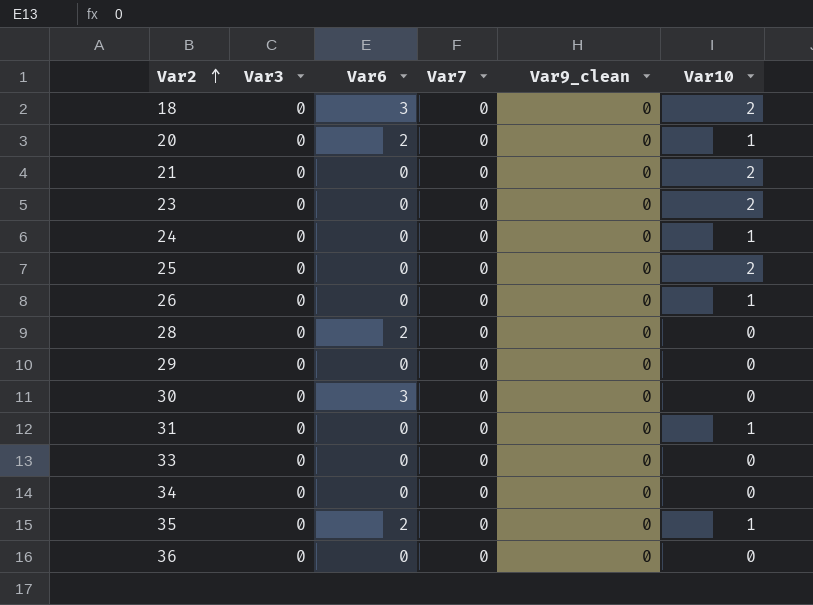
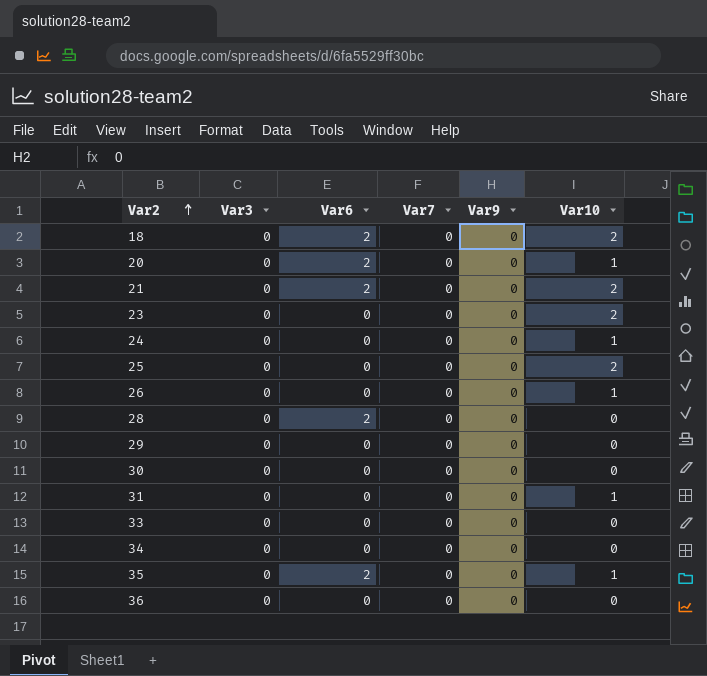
column name: Var9_clean -> Var9
18 | Var6: 3 -> 2
21 | Var6: 0 -> 2
30 | Var6: 3 -> 0

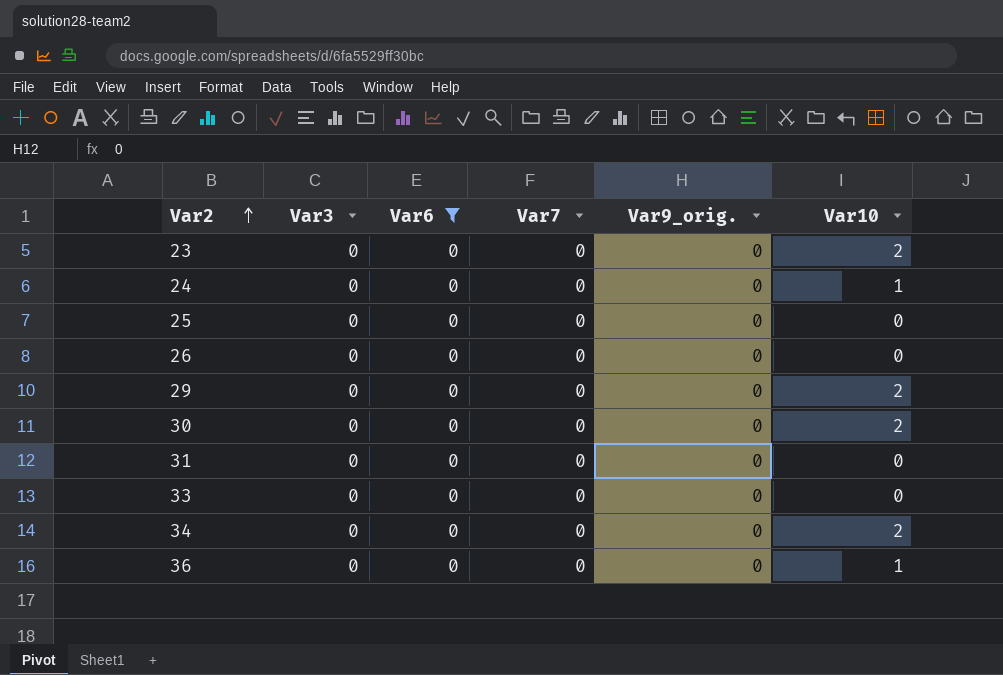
filter: none -> Var6 = 0
column name: Var9 -> Var9_orig.
25 | Var10: 2 -> 0
26 | Var10: 1 -> 0
29 | Var10: 0 -> 2
30 | Var10: 0 -> 2
31 | Var10: 1 -> 0
34 | Var10: 0 -> 2
36 | Var10: 0 -> 1

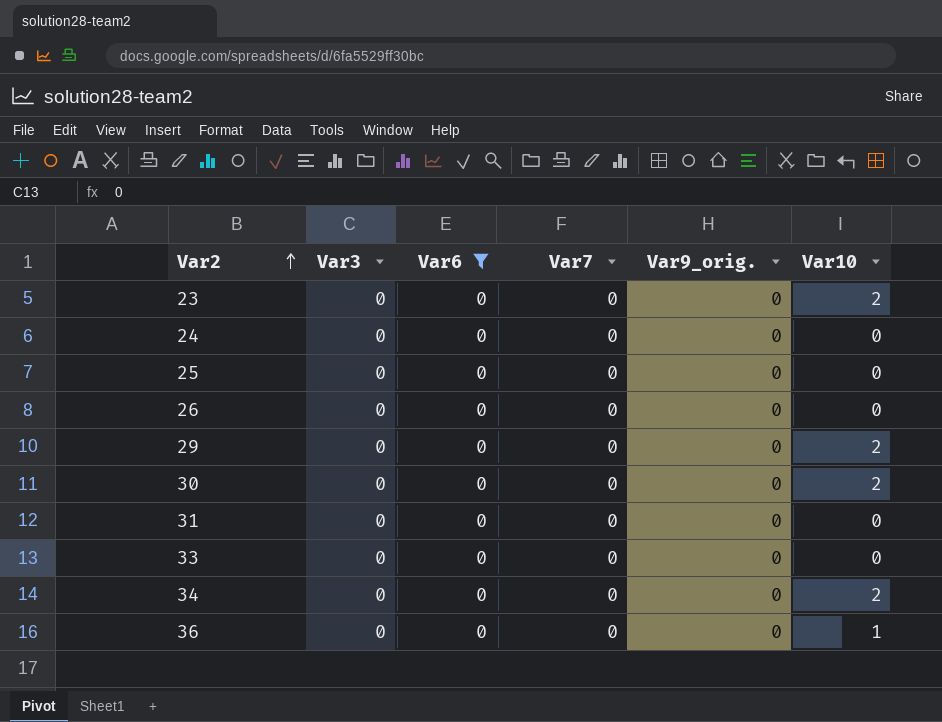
24 | Var10: 1 -> 0

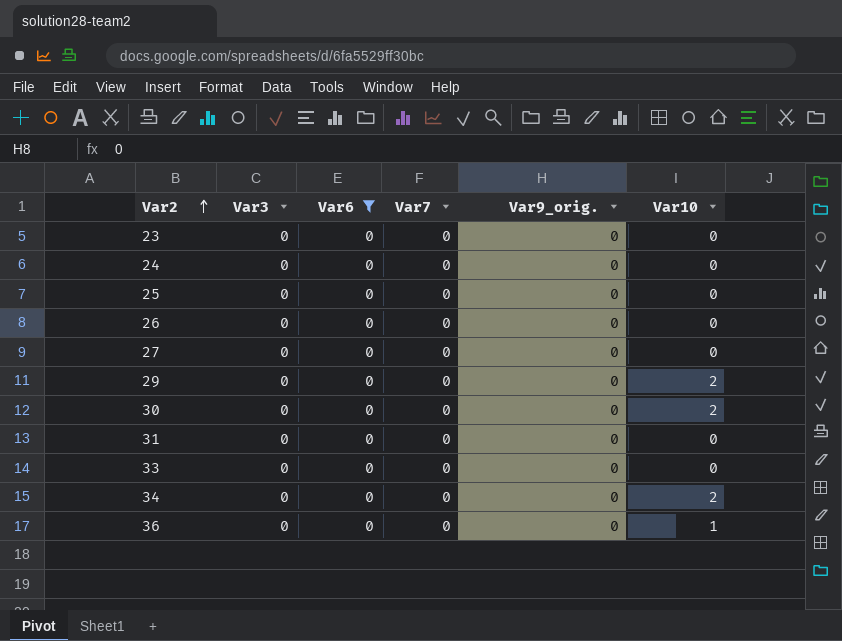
23 | Var10: 2 -> 0
row 27: none -> 0 | 0 | 0 | 0 | 0

